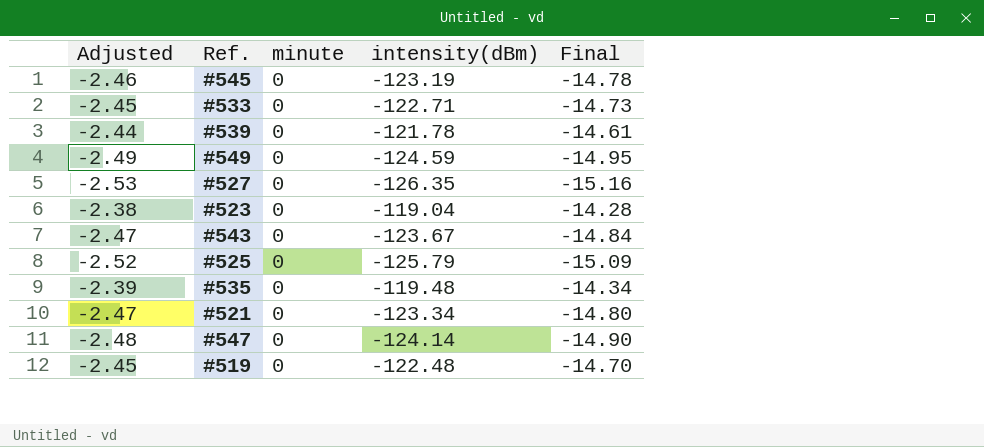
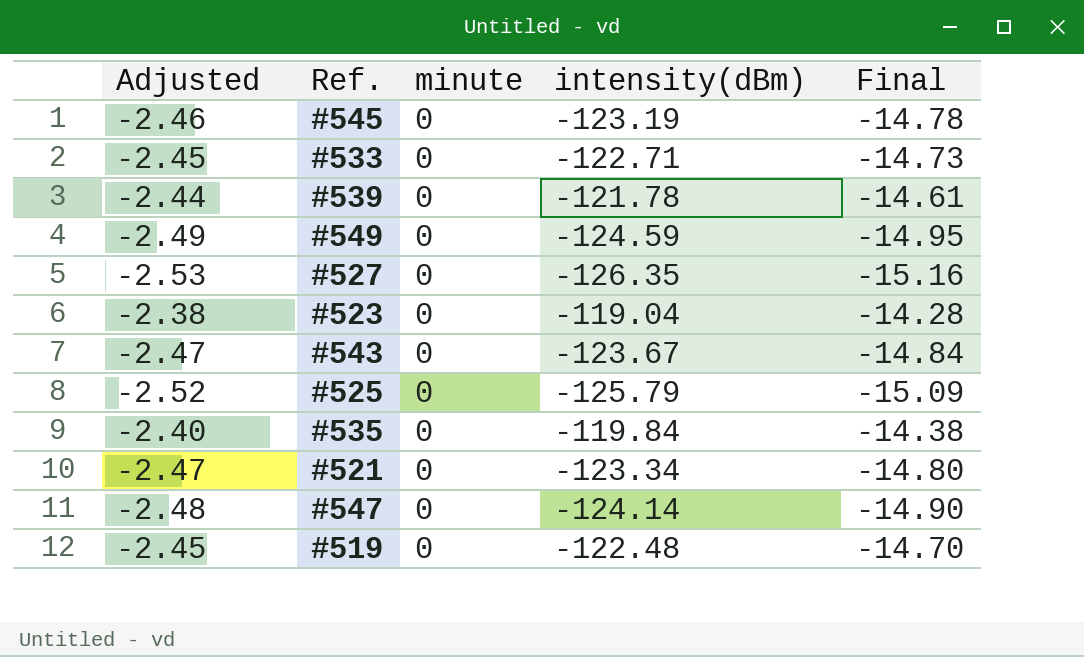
#535 | Adjusted: -2.39 -> -2.40
#535 | intensity(dBm): -119.48 -> -119.84
#535 | Final: -14.34 -> -14.38

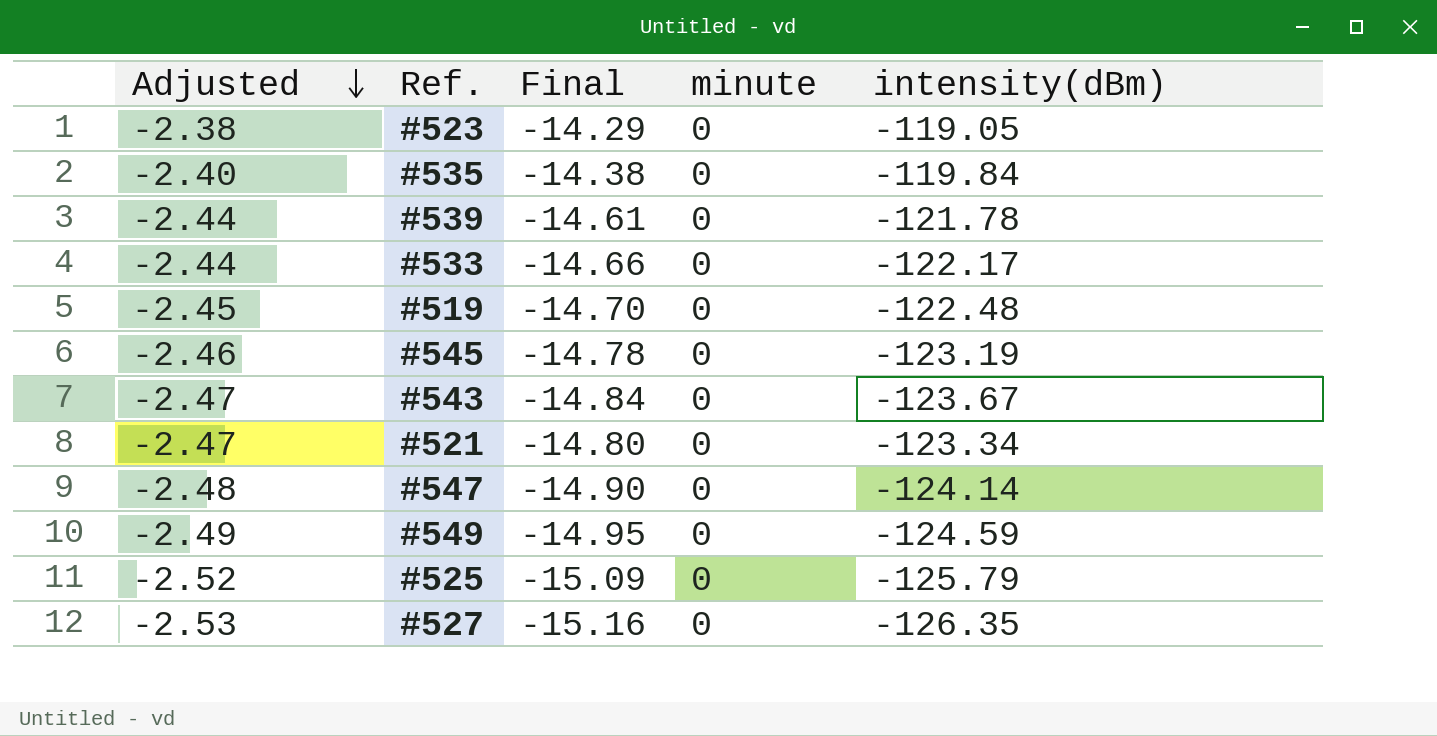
row order: none -> Adjusted descending
column Final | position: 5 -> 3
#523 | Final: -14.28 -> -14.29
#523 | intensity(dBm): -119.04 -> -119.05
#533 | Adjusted: -2.45 -> -2.44
#533 | Final: -14.73 -> -14.66
#533 | intensity(dBm): -122.71 -> -122.17

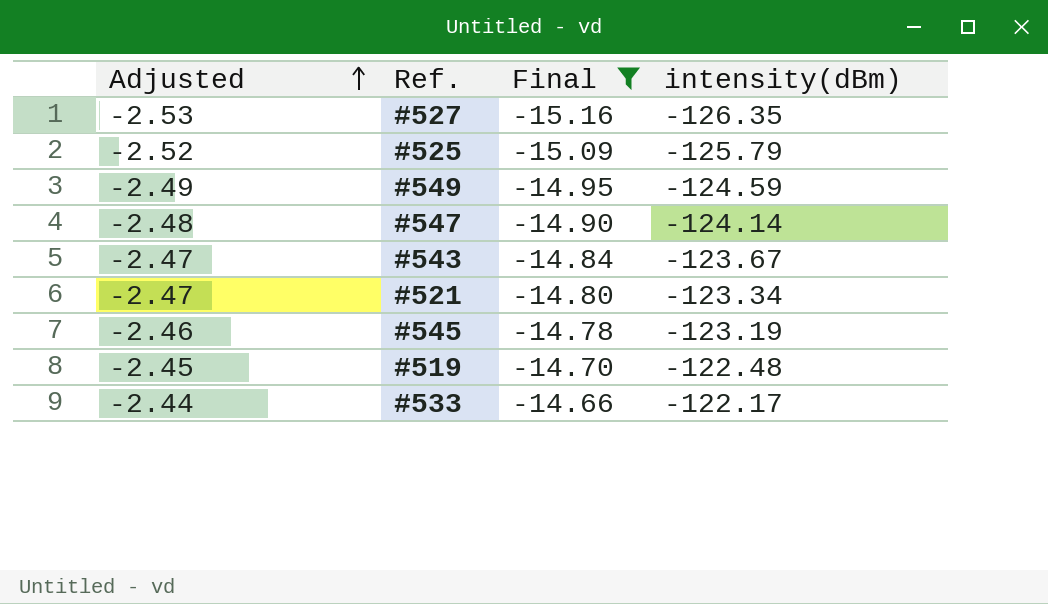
filter: none -> Final <= -14.66
row order: Adjusted descending -> Adjusted ascending
column minute | position: 4 -> none

